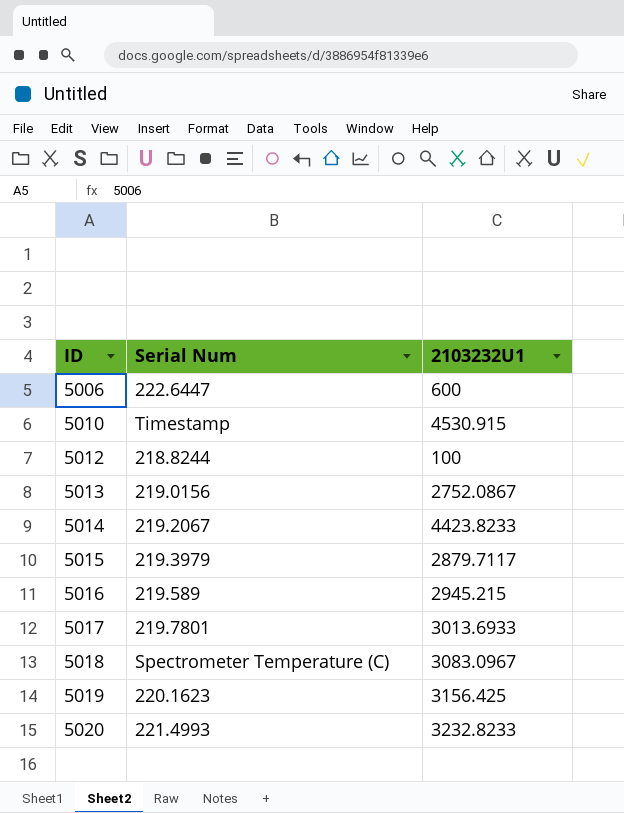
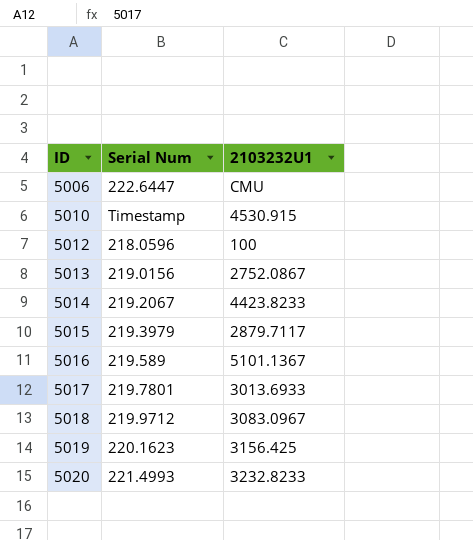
5006 | 2103232U1: 600 -> CMU
5012 | Serial Num: 218.8244 -> 218.0596
5016 | 2103232U1: 2945.215 -> 5101.1367
5018 | Serial Num: Spectrometer Temperature (C) -> 219.9712

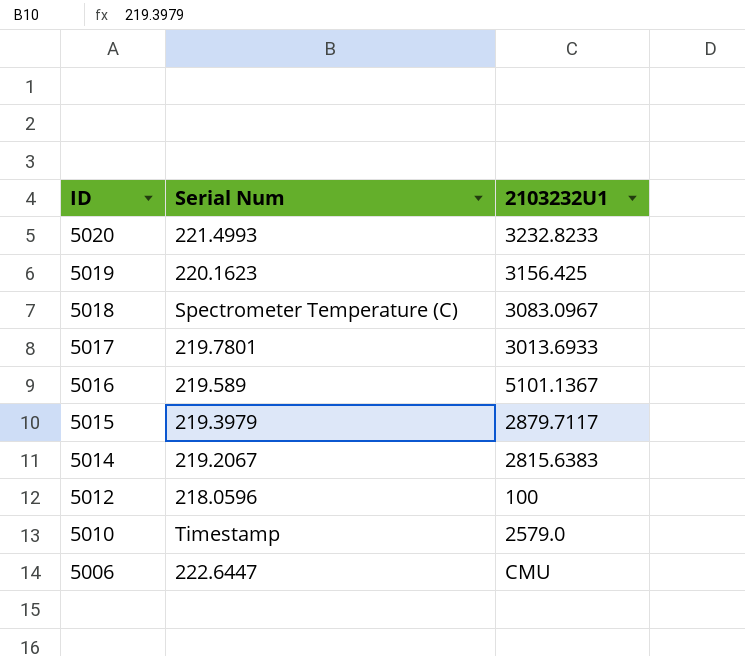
row order: ID ascending -> ID descending
row 5013: 219.0156 | 2752.0867 -> none
5018 | Serial Num: 219.9712 -> Spectrometer Temperature (C)
5014 | 2103232U1: 4423.8233 -> 2815.6383
5010 | 2103232U1: 4530.915 -> 2579.0

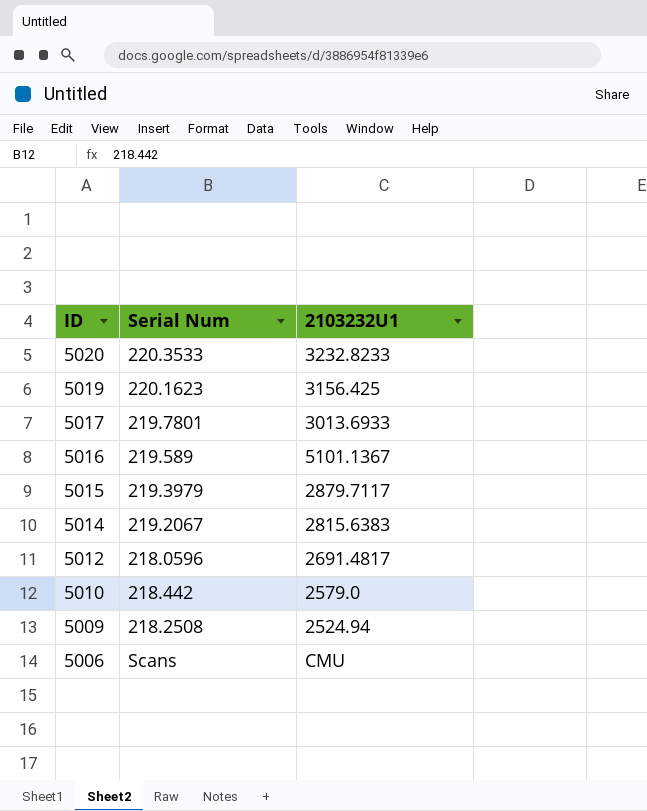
row 5018: Spectrometer Temperature (C) | 3083.0967 -> none
5020 | Serial Num: 221.4993 -> 220.3533
5012 | 2103232U1: 100 -> 2691.4817
5010 | Serial Num: Timestamp -> 218.442
row 5009: none -> 218.2508 | 2524.94
5006 | Serial Num: 222.6447 -> Scans

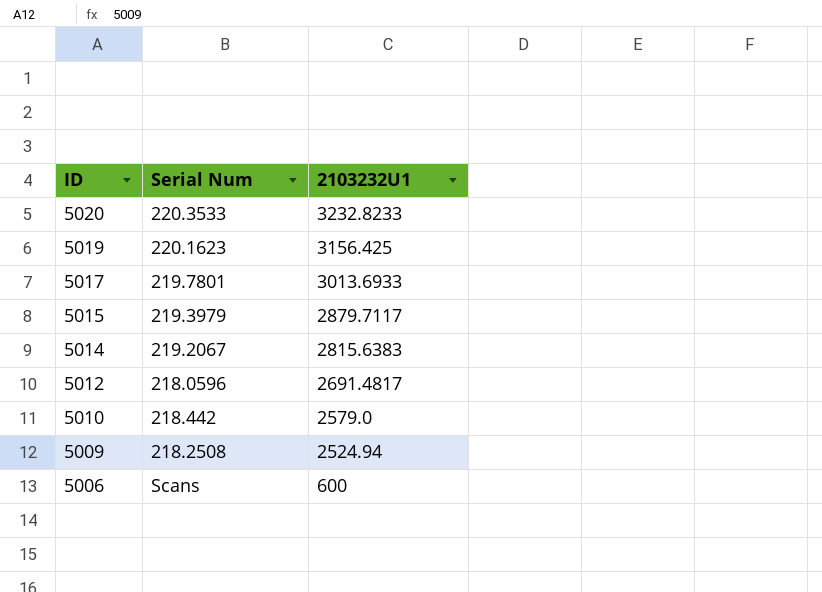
row 5016: 219.589 | 5101.1367 -> none
5006 | 2103232U1: CMU -> 600

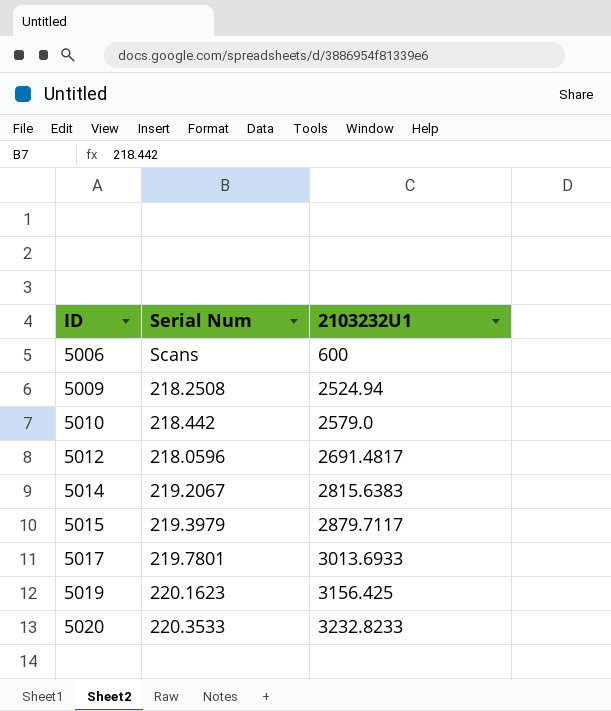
row order: ID descending -> ID ascending

